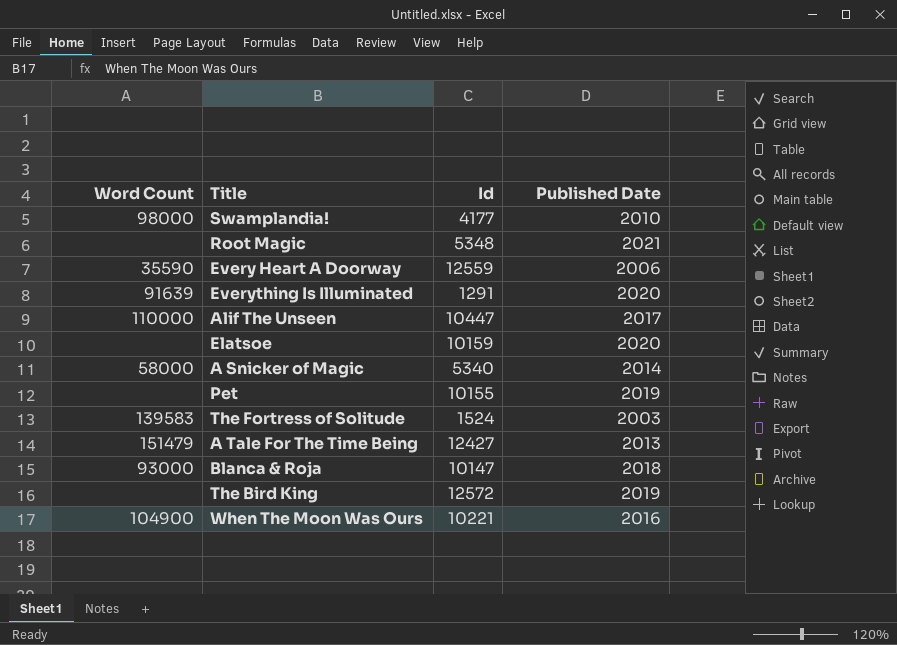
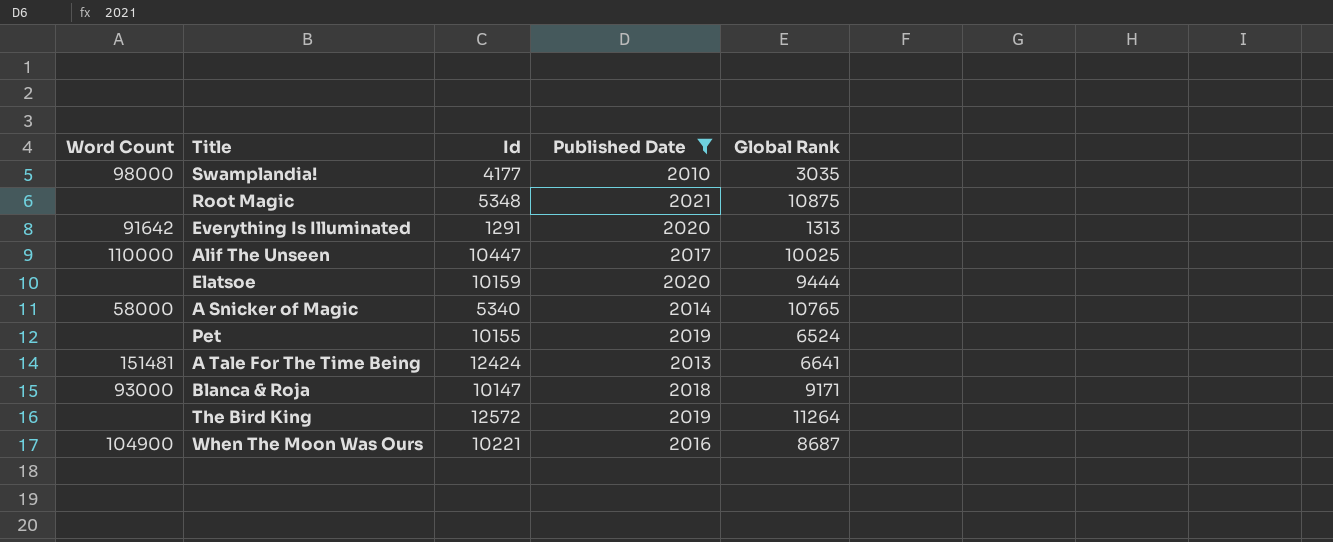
filter: none -> Published Date >= 2010
column Global Rank | position: none -> 5
Everything Is Illuminated | Word Count: 91639 -> 91642
A Tale For The Time Being | Word Count: 151479 -> 151481
A Tale For The Time Being | Id: 12427 -> 12424

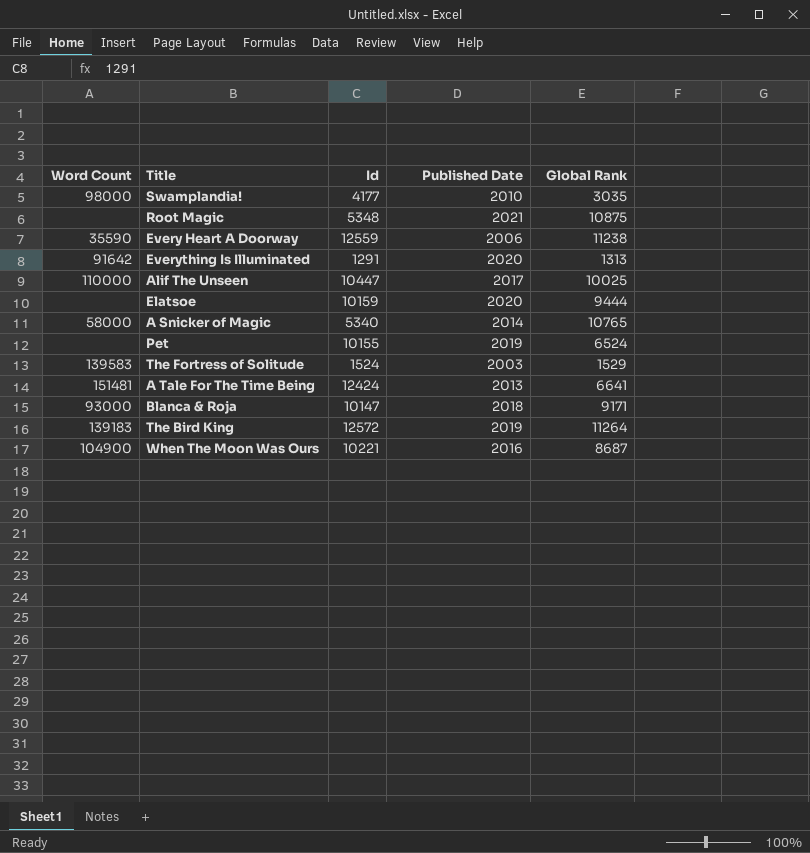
filter: Published Date >= 2010 -> none
The Bird King | Word Count: none -> 139183

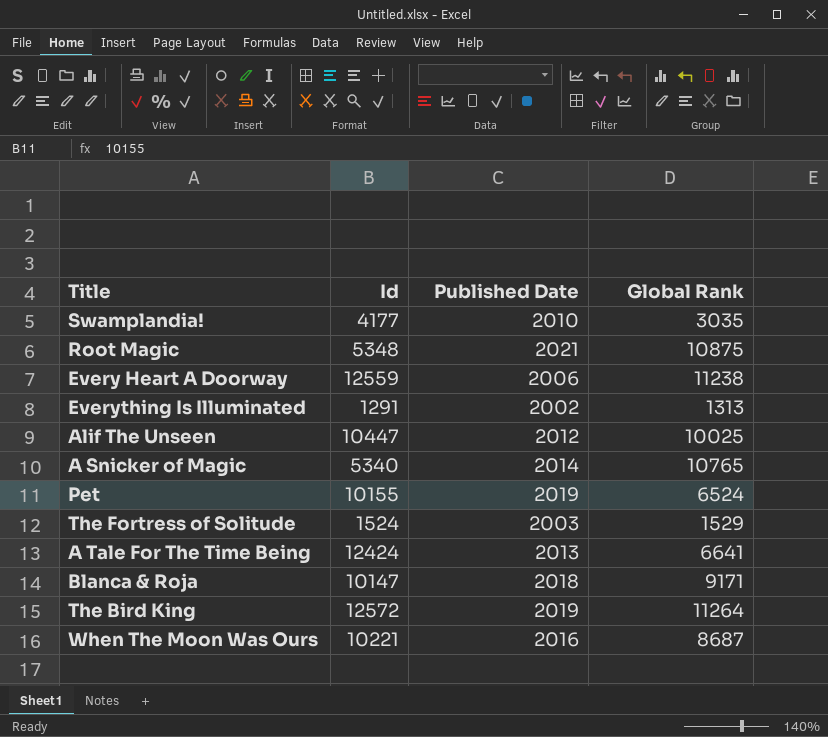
column Word Count | position: 1 -> none
row Elatsoe: none | 10159 | 2020 | 9444 -> none
Everything Is Illuminated | Published Date: 2020 -> 2002
Alif The Unseen | Published Date: 2017 -> 2012

